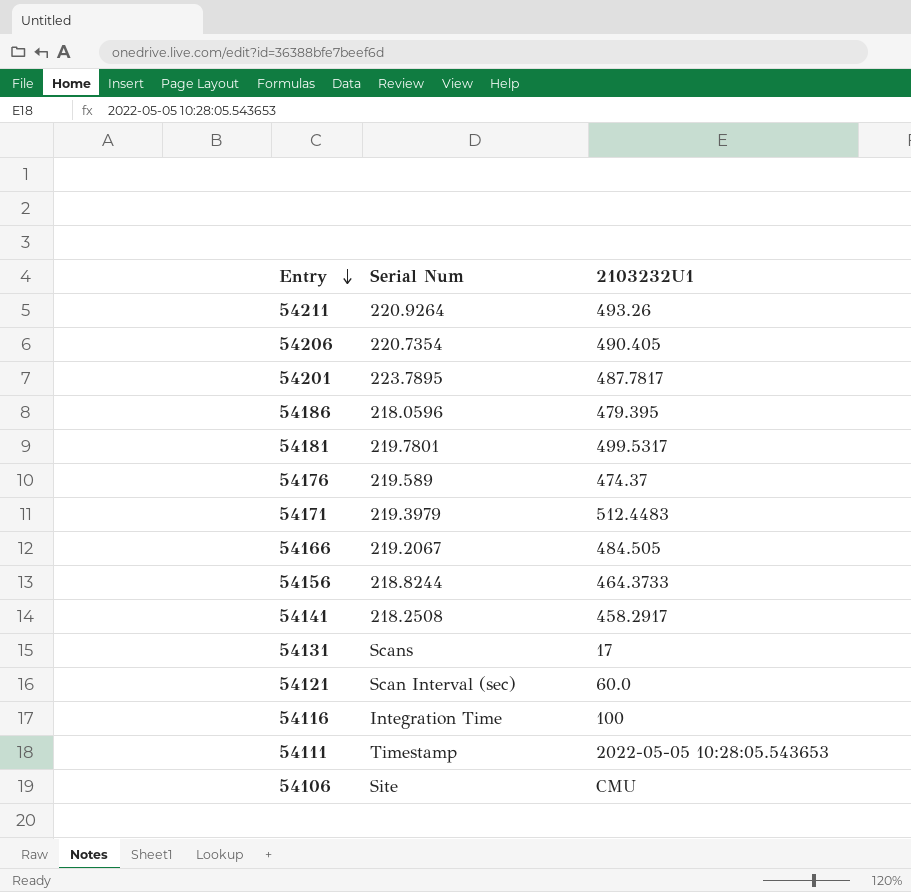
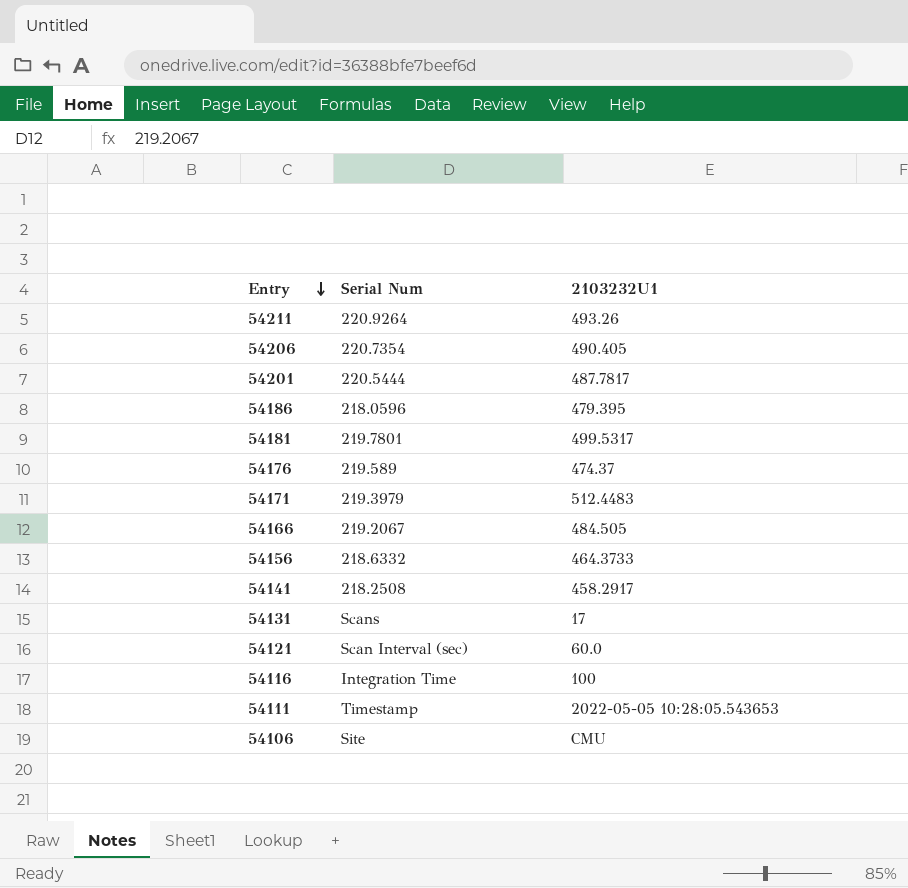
54201 | Serial Num: 223.7895 -> 220.5444
54156 | Serial Num: 218.8244 -> 218.6332

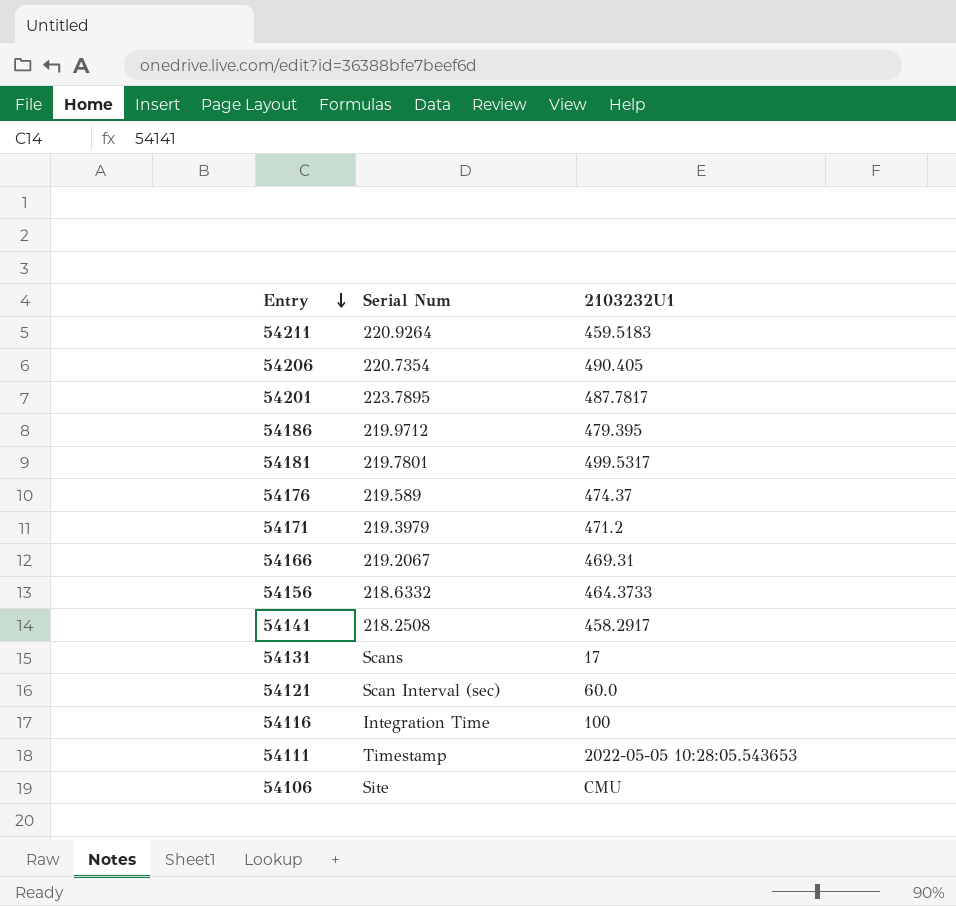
54211 | 2103232U1: 493.26 -> 459.5183
54201 | Serial Num: 220.5444 -> 223.7895
54186 | Serial Num: 218.0596 -> 219.9712
54171 | 2103232U1: 512.4483 -> 471.2
54166 | 2103232U1: 484.505 -> 469.31

